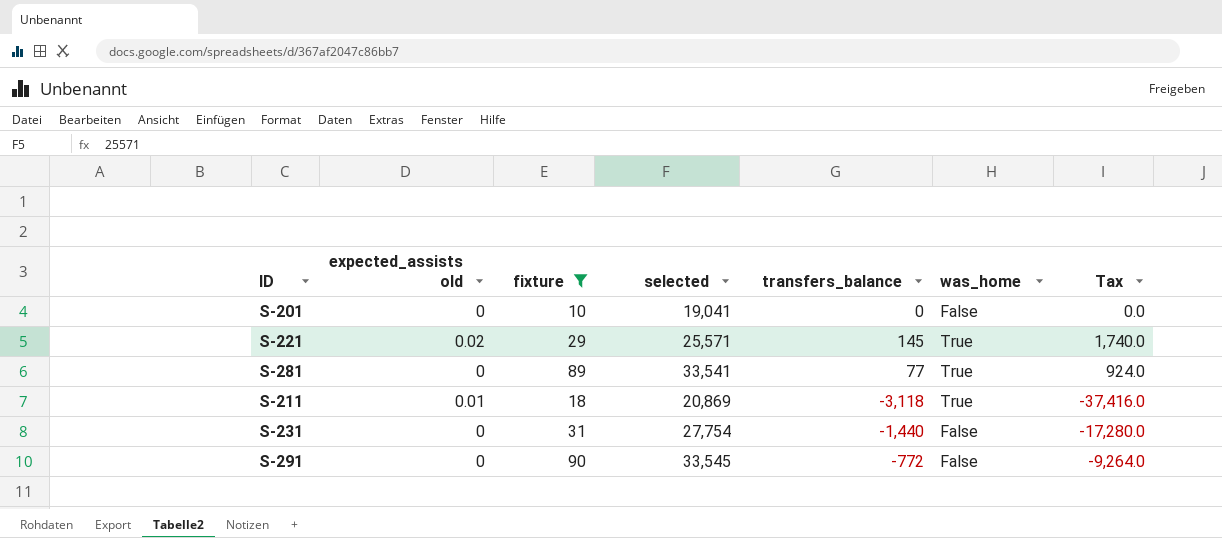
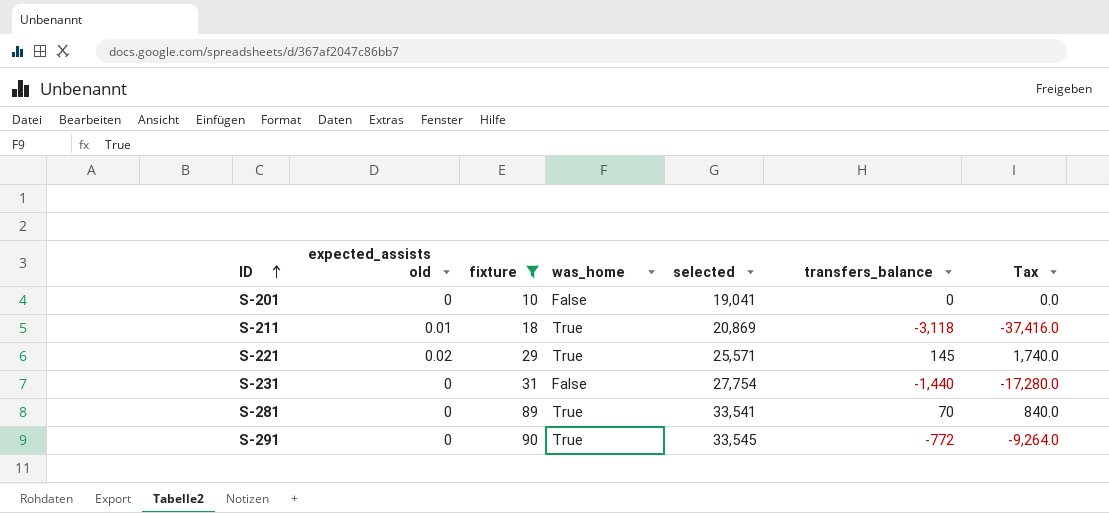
row order: none -> ID ascending
column was_home | position: 6 -> 4
S-281 | transfers_balance: 77 -> 70
S-281 | Tax: 924.0 -> 840.0
S-291 | was_home: False -> True

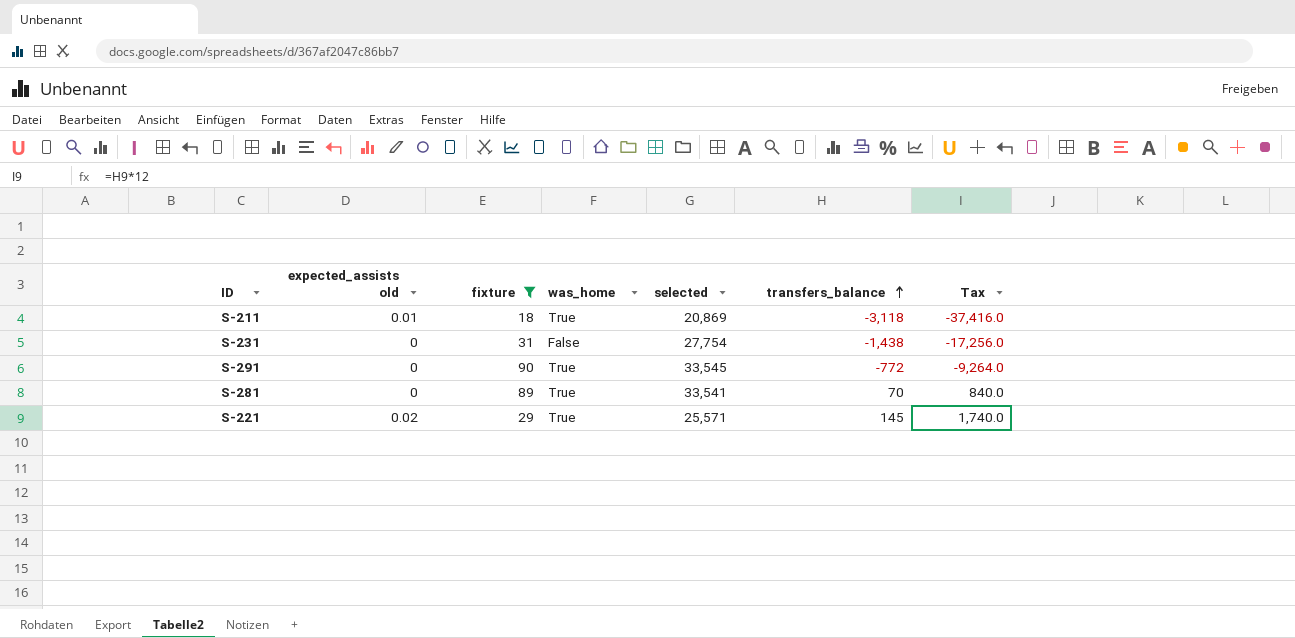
row order: ID ascending -> transfers_balance ascending
row S-201: 0 | 10 | False | 19,041 | 0 | 0.0 -> none
S-231 | transfers_balance: -1,440 -> -1,438
S-231 | Tax: -17,280.0 -> -17,256.0

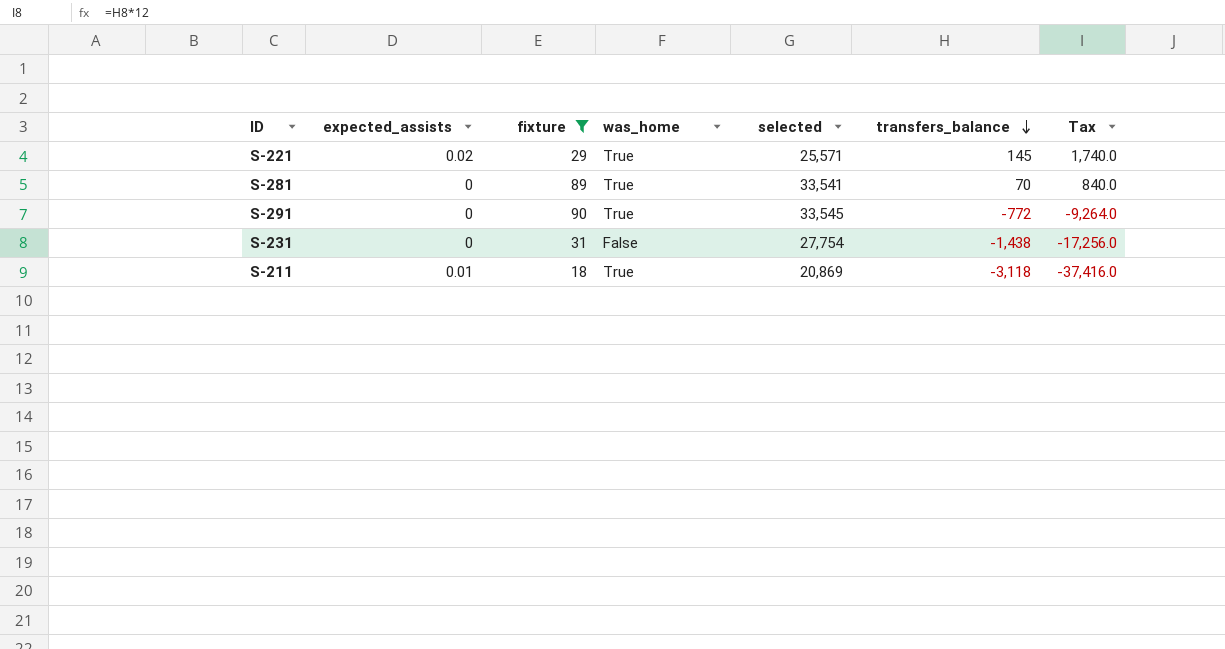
row order: transfers_balance ascending -> transfers_balance descending
column name: expected_assists old -> expected_assists

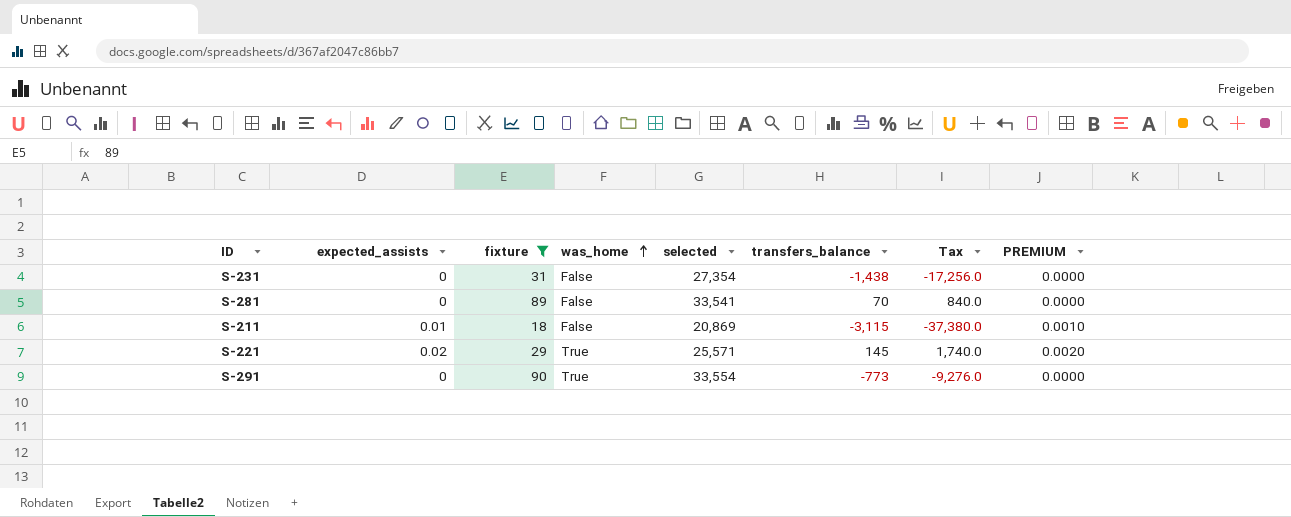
row order: transfers_balance descending -> was_home ascending
column PREMIUM | formula: none -> [expected_assists] * 0.1
S-231 | selected: 27,754 -> 27,354
S-281 | was_home: True -> False
S-211 | was_home: True -> False
S-211 | transfers_balance: -3,118 -> -3,115
S-211 | Tax: -37,416.0 -> -37,380.0
S-291 | selected: 33,545 -> 33,554
S-291 | transfers_balance: -772 -> -773
S-291 | Tax: -9,264.0 -> -9,276.0

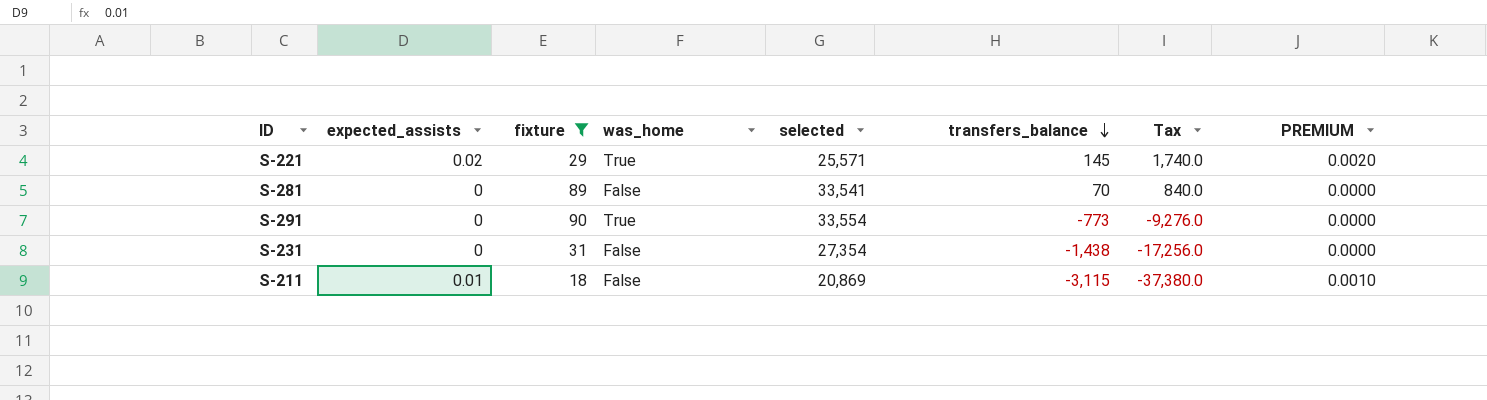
row order: was_home ascending -> transfers_balance descending

